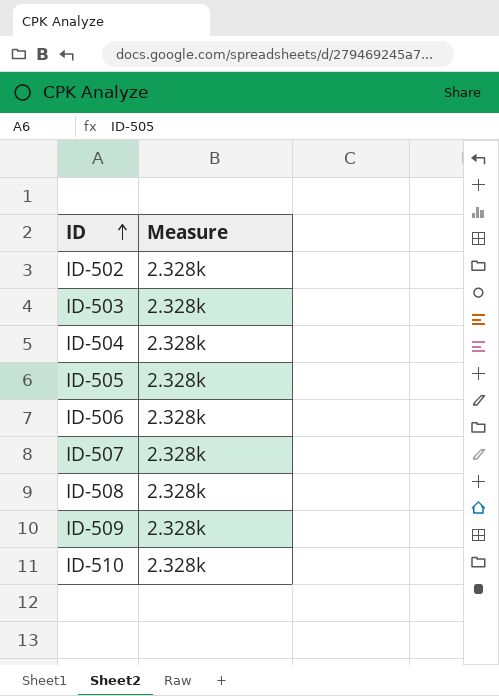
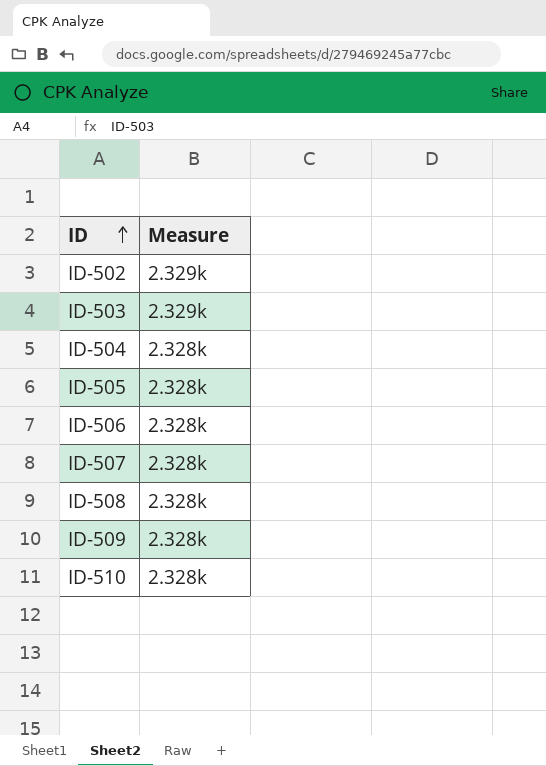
ID-502 | Measure: 2.328k -> 2.329k
ID-503 | Measure: 2.328k -> 2.329k

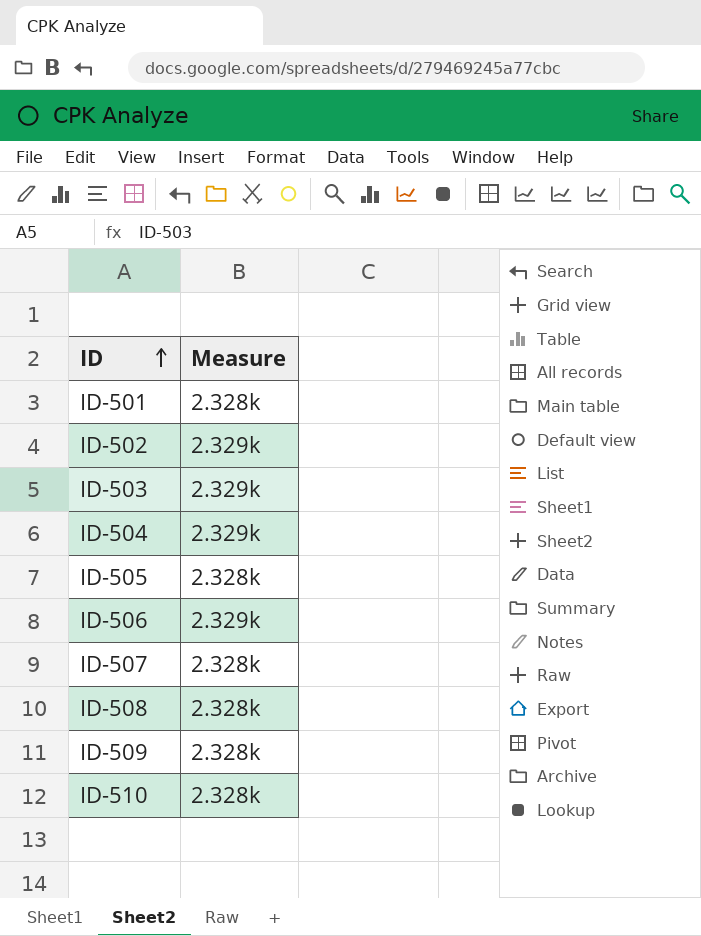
row ID-501: none -> 2.328k
ID-504 | Measure: 2.328k -> 2.329k
ID-506 | Measure: 2.328k -> 2.329k

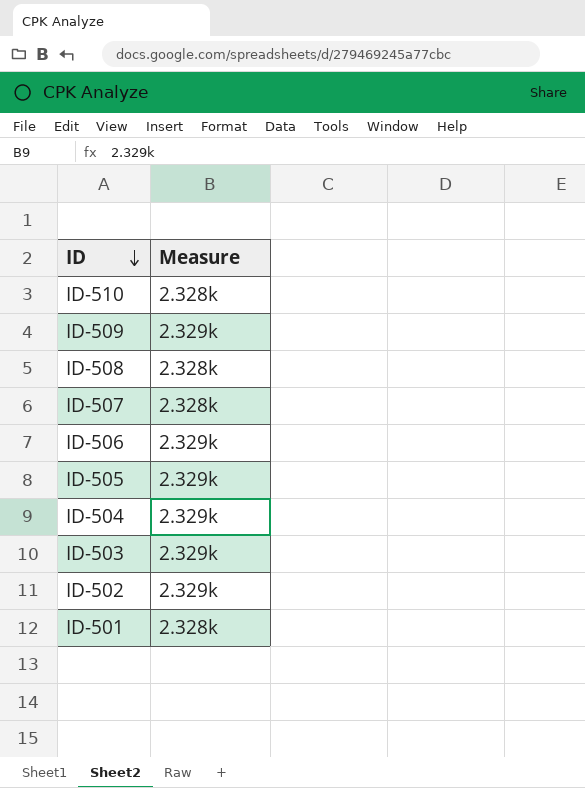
row order: ID ascending -> ID descending
ID-509 | Measure: 2.328k -> 2.329k
ID-505 | Measure: 2.328k -> 2.329k

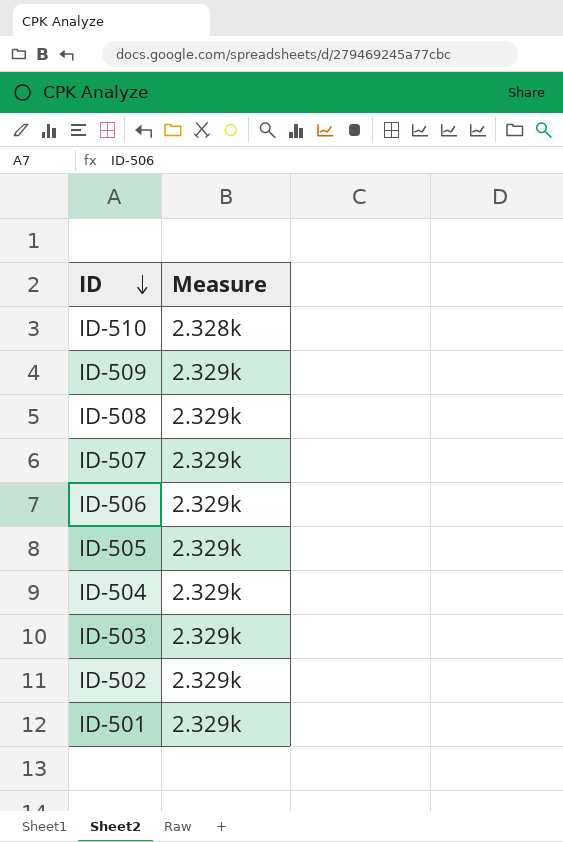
ID-508 | Measure: 2.328k -> 2.329k
ID-507 | Measure: 2.328k -> 2.329k
ID-501 | Measure: 2.328k -> 2.329k

